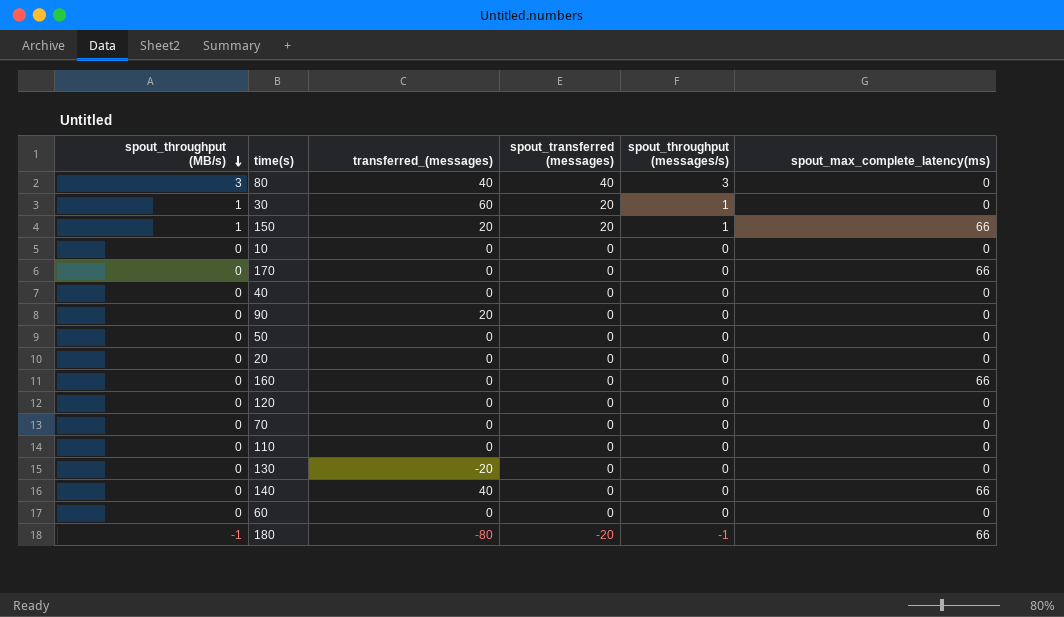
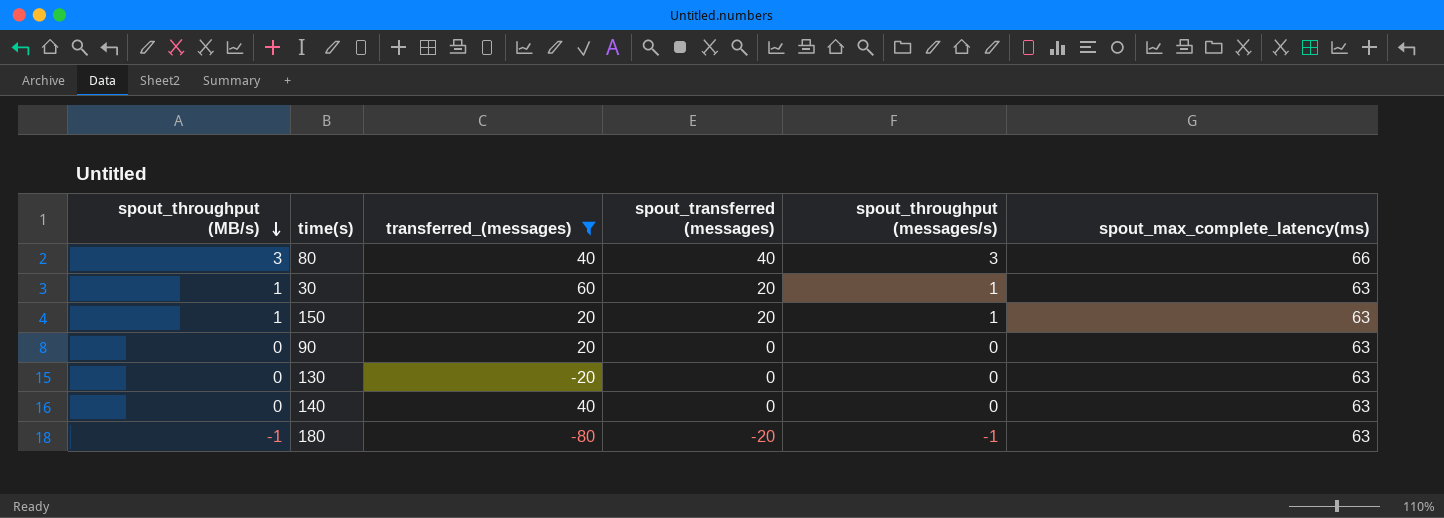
filter: none -> transferred_(messages) != 0
80 | spout_max_complete_latency(ms): 0 -> 66
30 | spout_max_complete_latency(ms): 0 -> 63
150 | spout_max_complete_latency(ms): 66 -> 63
90 | spout_max_complete_latency(ms): 0 -> 63
130 | spout_max_complete_latency(ms): 0 -> 63
140 | spout_max_complete_latency(ms): 66 -> 63
180 | spout_max_complete_latency(ms): 66 -> 63

